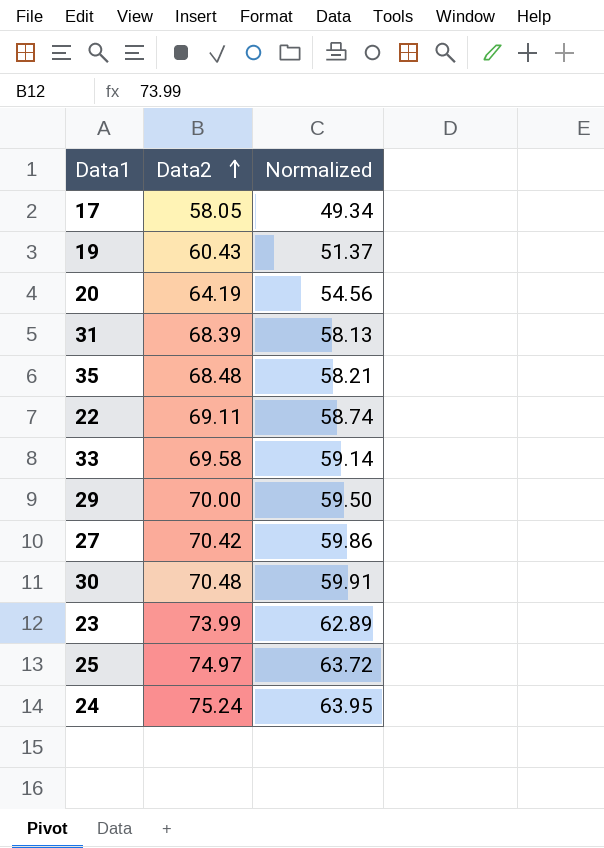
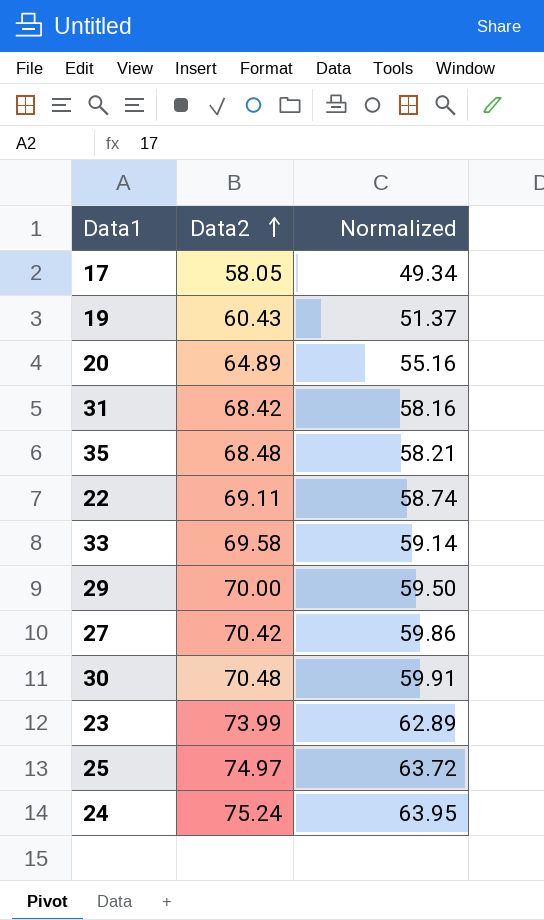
20 | Data2: 64.19 -> 64.89
20 | Normalized: 54.56 -> 55.16
31 | Data2: 68.39 -> 68.42
31 | Normalized: 58.13 -> 58.16

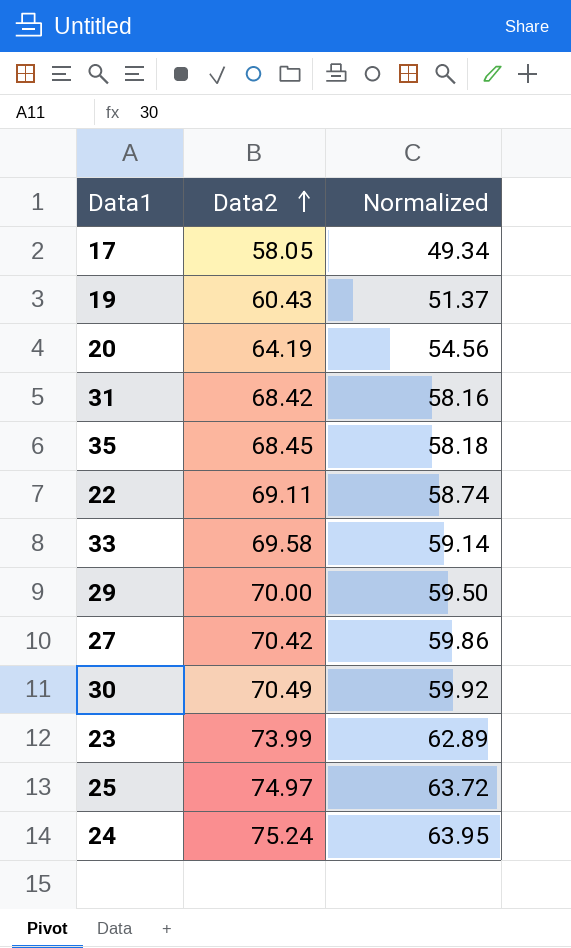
20 | Data2: 64.89 -> 64.19
20 | Normalized: 55.16 -> 54.56
35 | Data2: 68.48 -> 68.45
35 | Normalized: 58.21 -> 58.18
30 | Data2: 70.48 -> 70.49
30 | Normalized: 59.91 -> 59.92

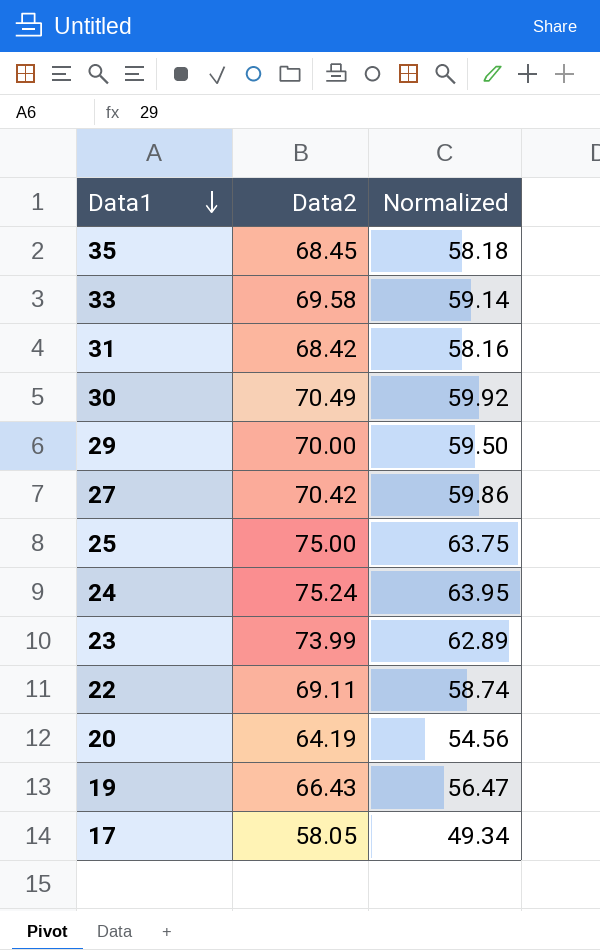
row order: Data2 ascending -> Data1 descending
25 | Data2: 74.97 -> 75.00
25 | Normalized: 63.72 -> 63.75
19 | Data2: 60.43 -> 66.43
19 | Normalized: 51.37 -> 56.47

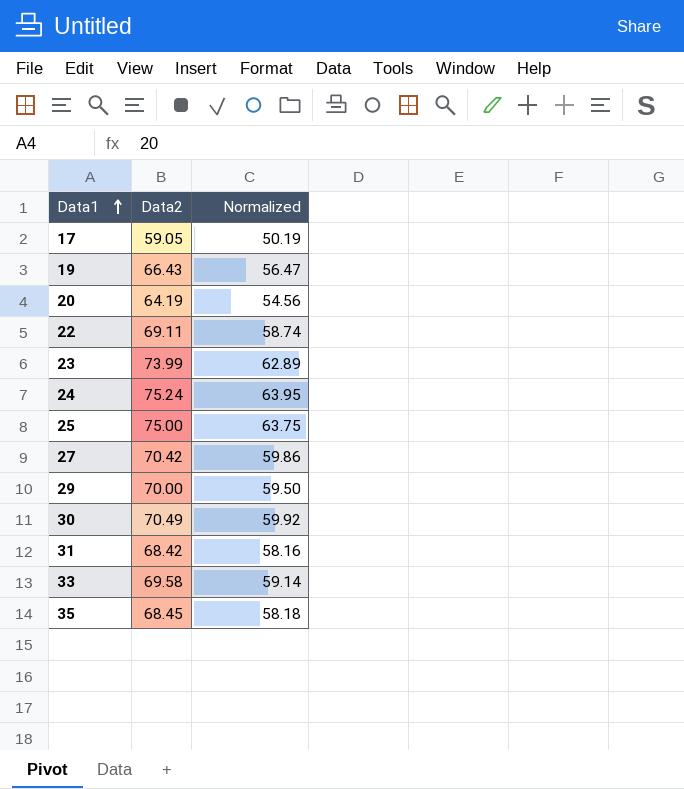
row order: Data1 descending -> Data1 ascending
17 | Data2: 58.05 -> 59.05
17 | Normalized: 49.34 -> 50.19

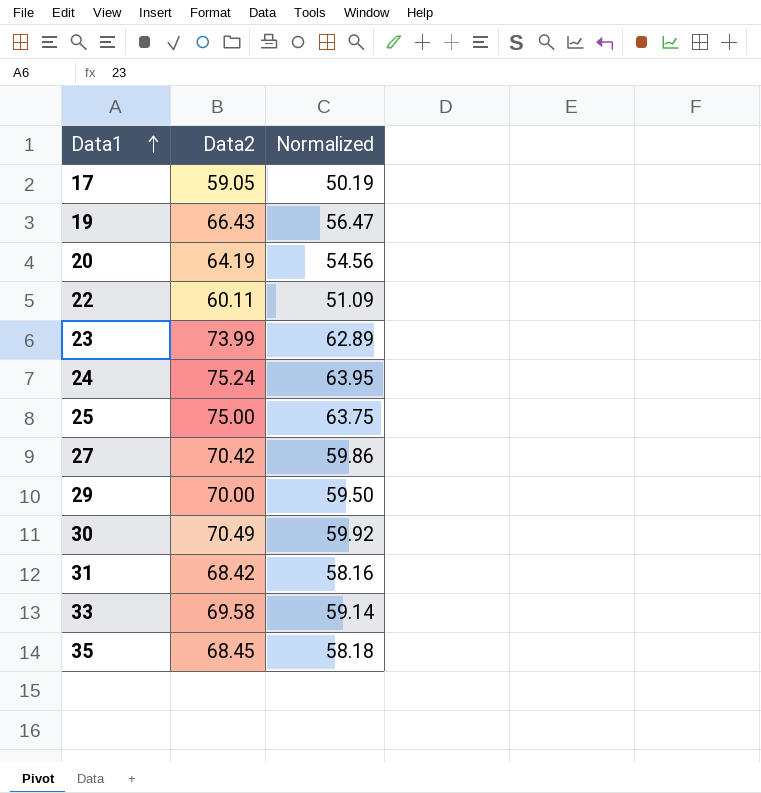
22 | Data2: 69.11 -> 60.11
22 | Normalized: 58.74 -> 51.09

